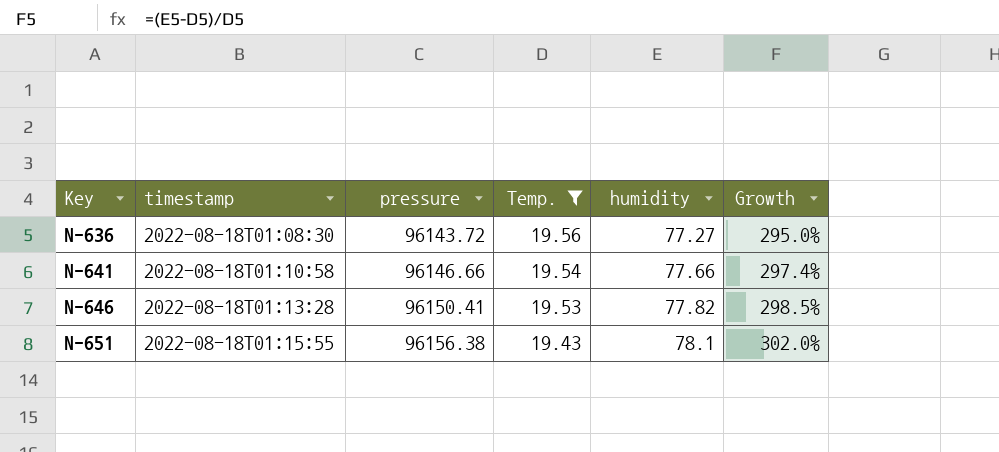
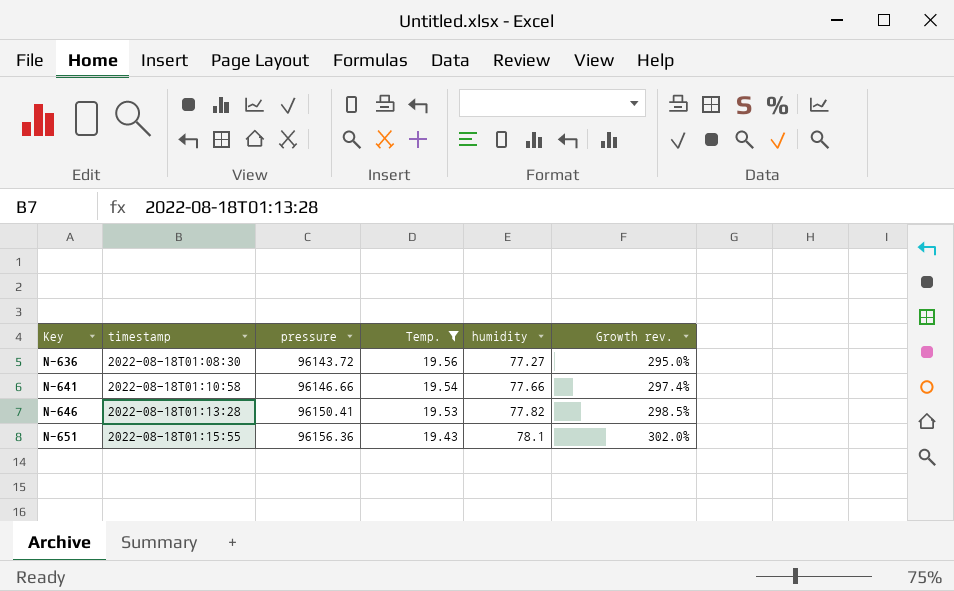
column name: Growth -> Growth rev.
N-651 | pressure: 96156.38 -> 96156.36

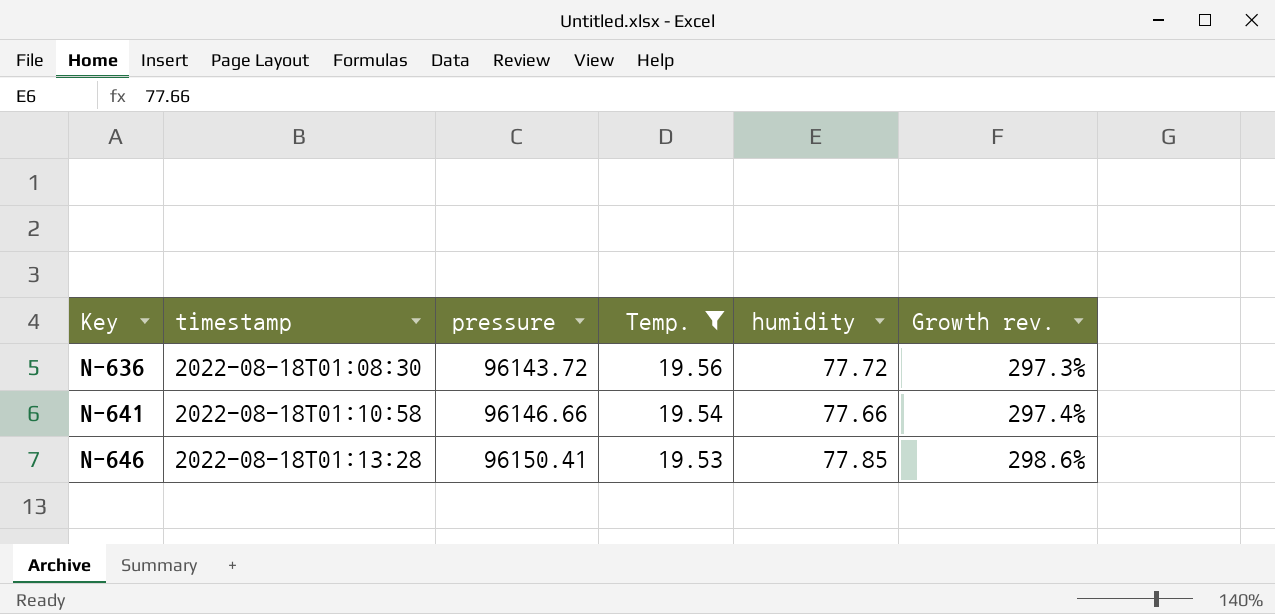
row N-651: 2022-08-18T01:15:55 | 96156.36 | 19.43 | 78.1 | 302.0% -> none
N-636 | humidity: 77.27 -> 77.72
N-636 | Growth rev.: 295.0% -> 297.3%
N-646 | humidity: 77.82 -> 77.85
N-646 | Growth rev.: 298.5% -> 298.6%

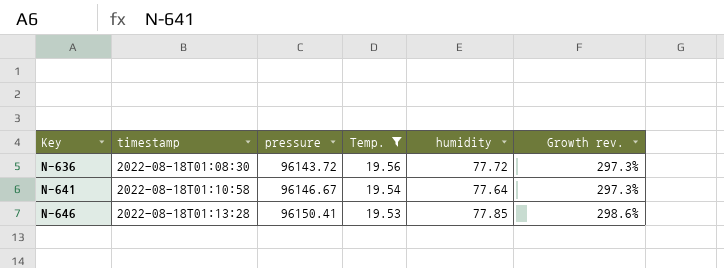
N-641 | pressure: 96146.66 -> 96146.67
N-641 | humidity: 77.66 -> 77.64
N-641 | Growth rev.: 297.4% -> 297.3%

